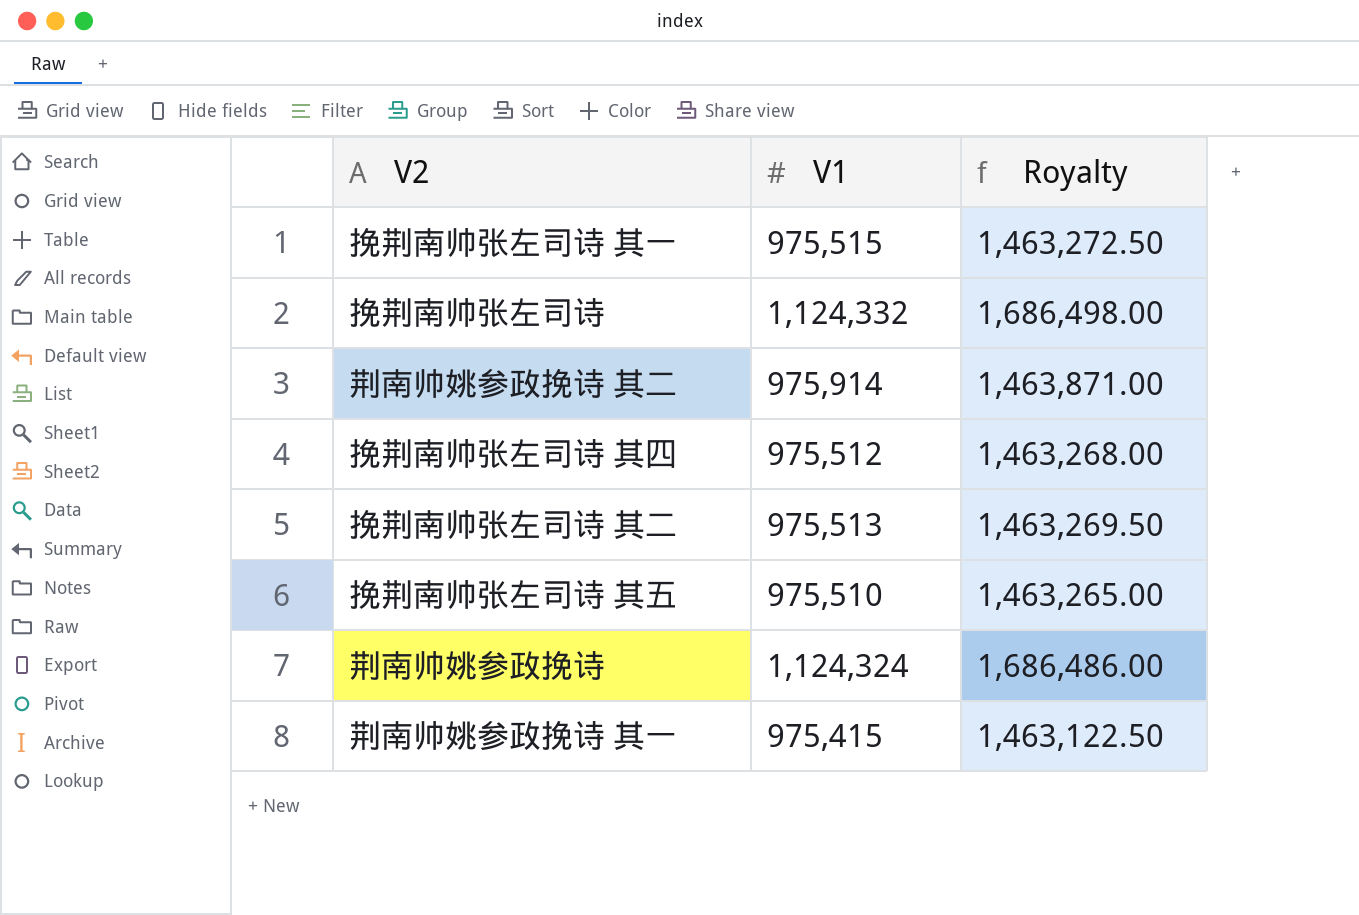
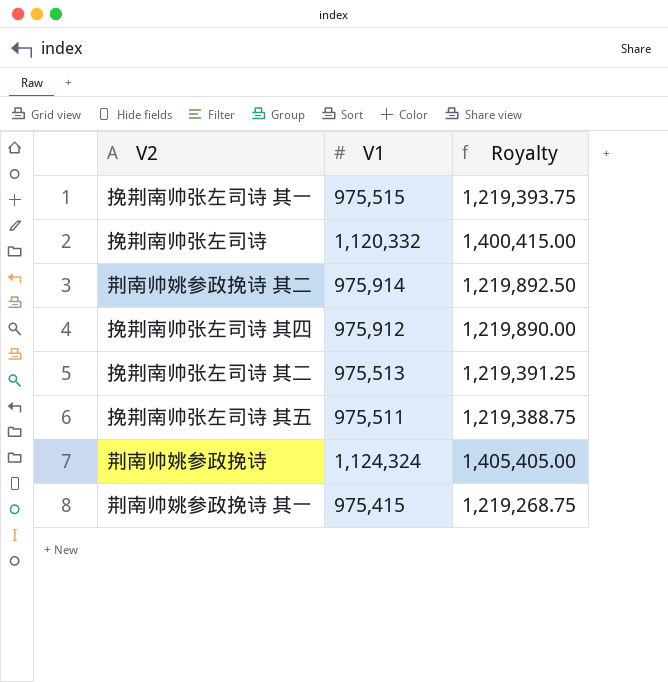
column Royalty | formula: [V1] * 1.5 -> [V1] * 1.25
挽荆南帅张左司诗 | V1: 1,124,332 -> 1,120,332
挽荆南帅张左司诗 其四 | V1: 975,512 -> 975,912
挽荆南帅张左司诗 其五 | V1: 975,510 -> 975,511

